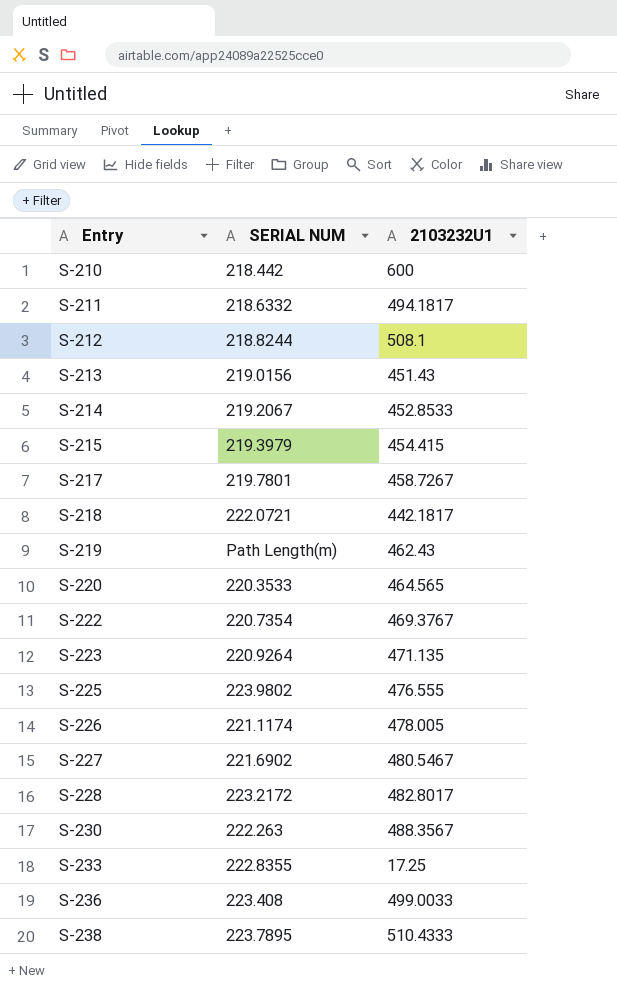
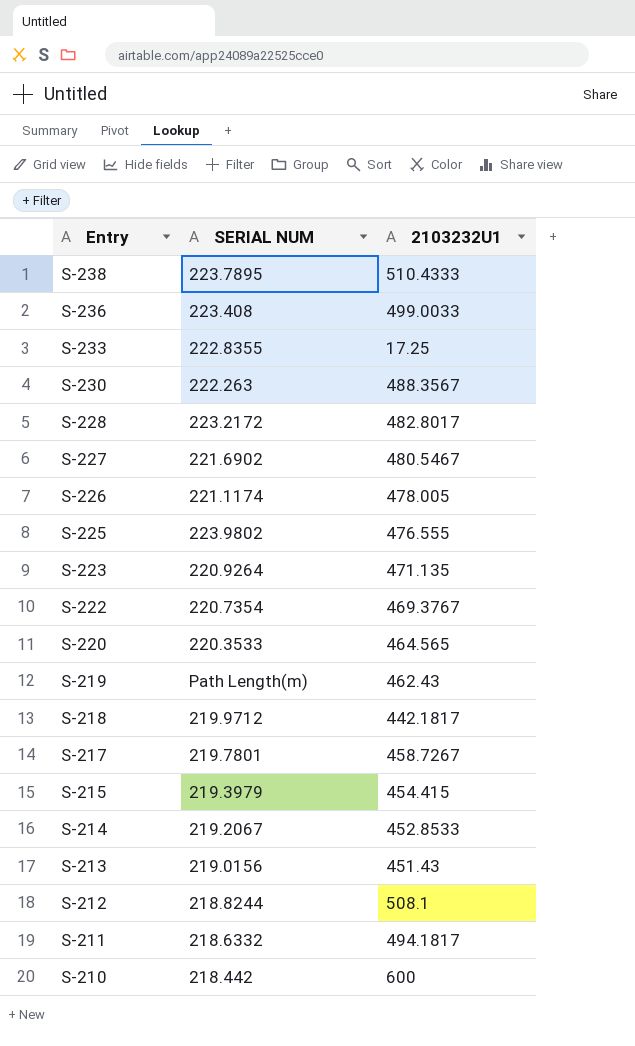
row order: Entry ascending -> Entry descending
S-218 | SERIAL NUM: 222.0721 -> 219.9712

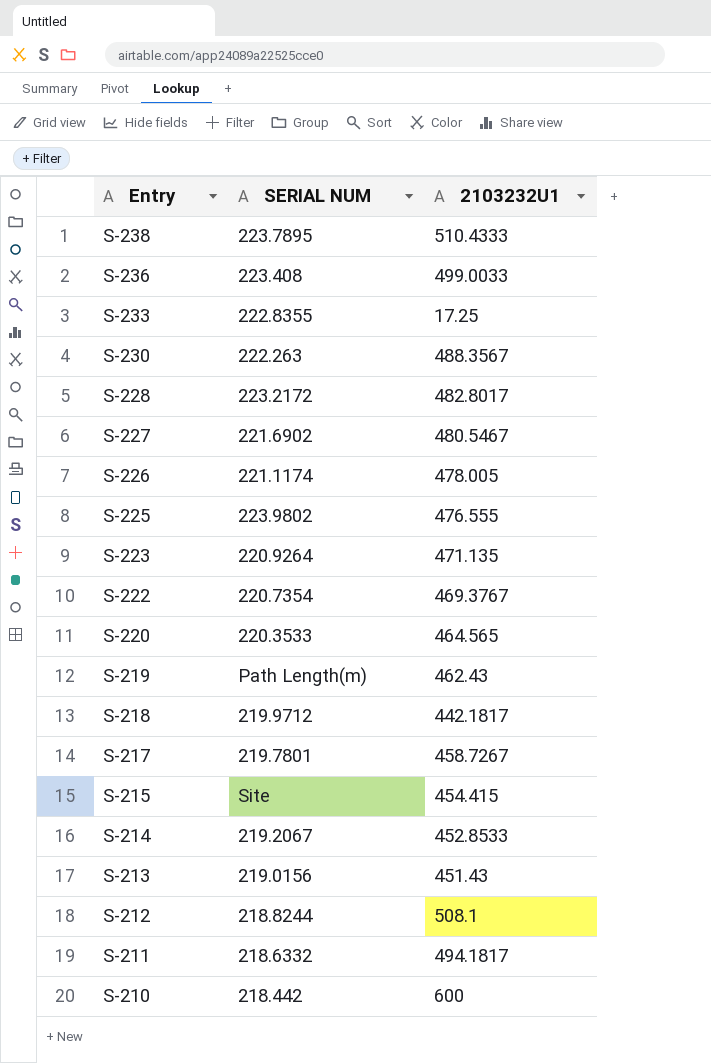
S-215 | SERIAL NUM: 219.3979 -> Site

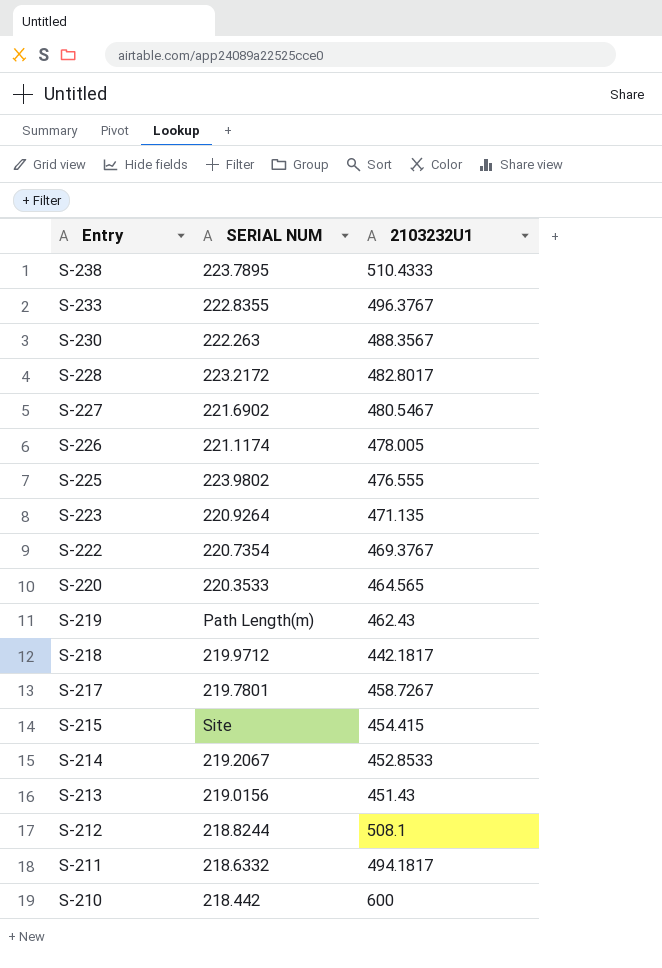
row S-236: 223.408 | 499.0033 -> none
S-233 | 2103232U1: 17.25 -> 496.3767

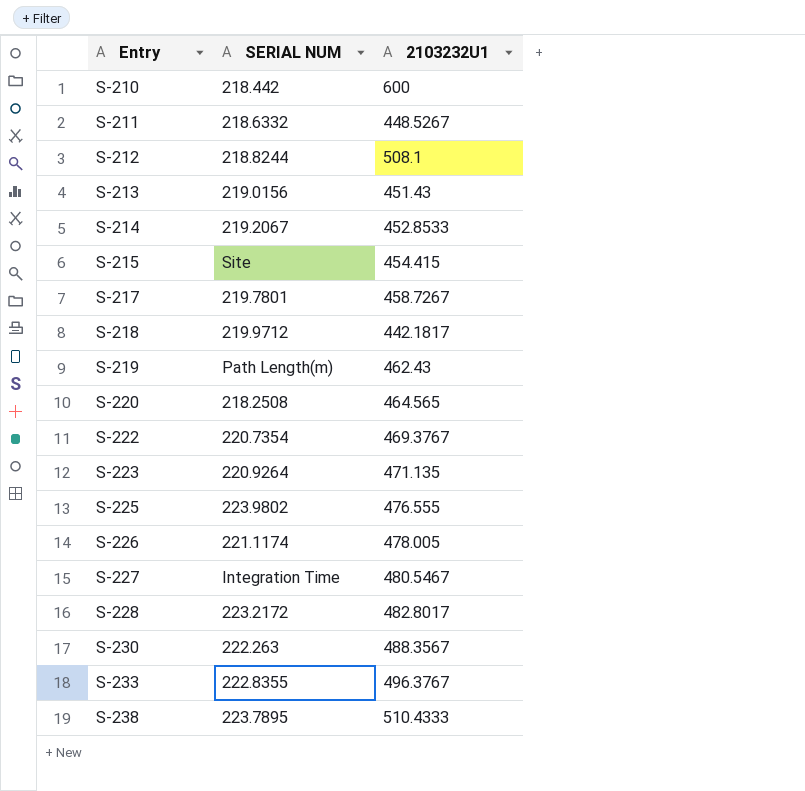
row order: Entry descending -> Entry ascending
S-211 | 2103232U1: 494.1817 -> 448.5267
S-220 | SERIAL NUM: 220.3533 -> 218.2508
S-227 | SERIAL NUM: 221.6902 -> Integration Time

